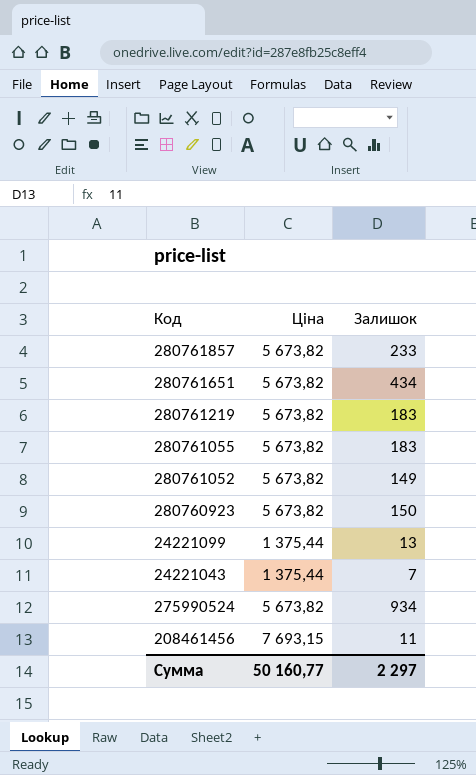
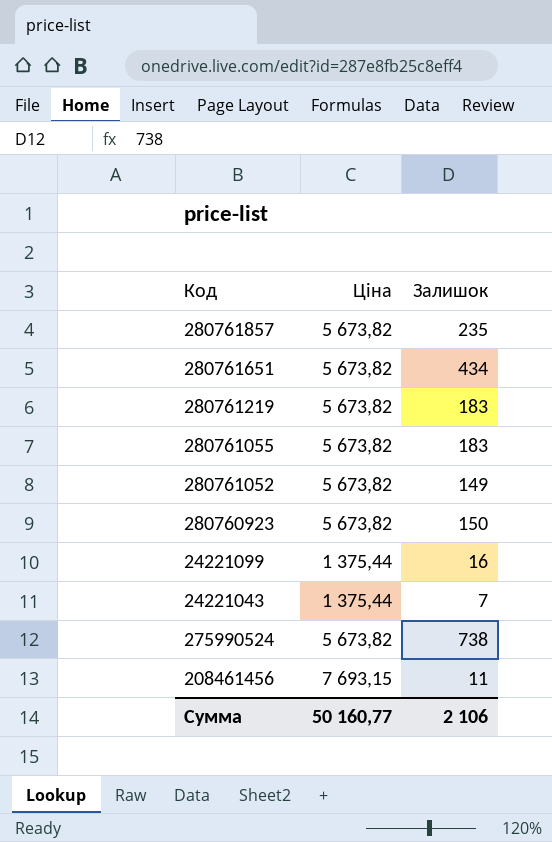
280761857 | Залишок: 233 -> 235
24221099 | Залишок: 13 -> 16
275990524 | Залишок: 934 -> 738
Сумма | Залишок: 2 297 -> 2 106

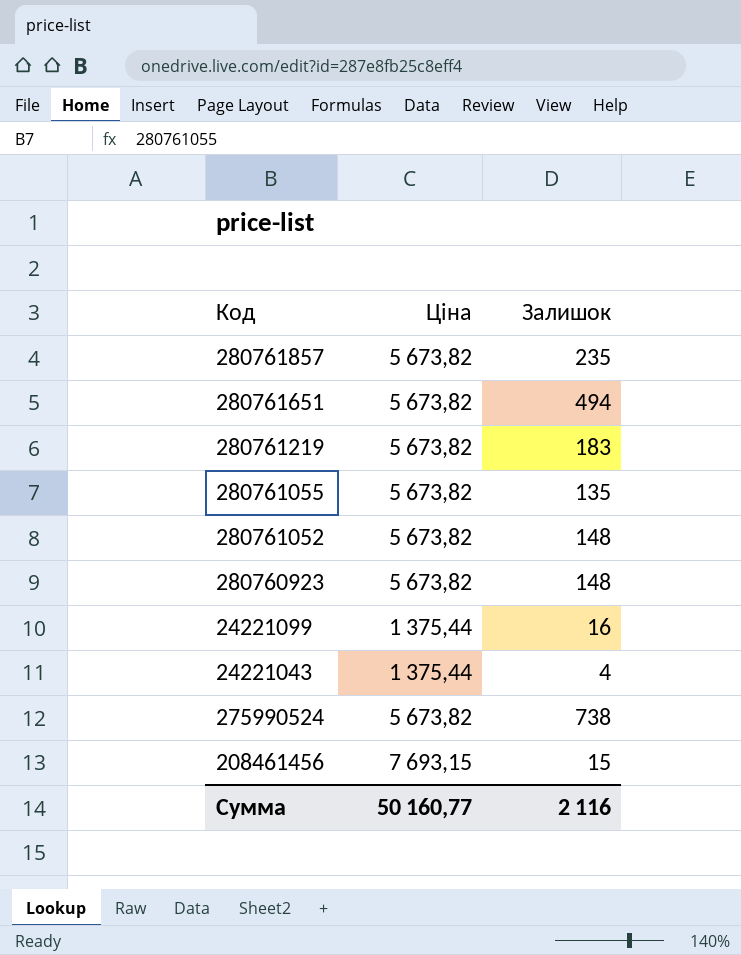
280761651 | Залишок: 434 -> 494
280761055 | Залишок: 183 -> 135
280761052 | Залишок: 149 -> 148
280760923 | Залишок: 150 -> 148
24221043 | Залишок: 7 -> 4
208461456 | Залишок: 11 -> 15
Сумма | Залишок: 2 106 -> 2 116

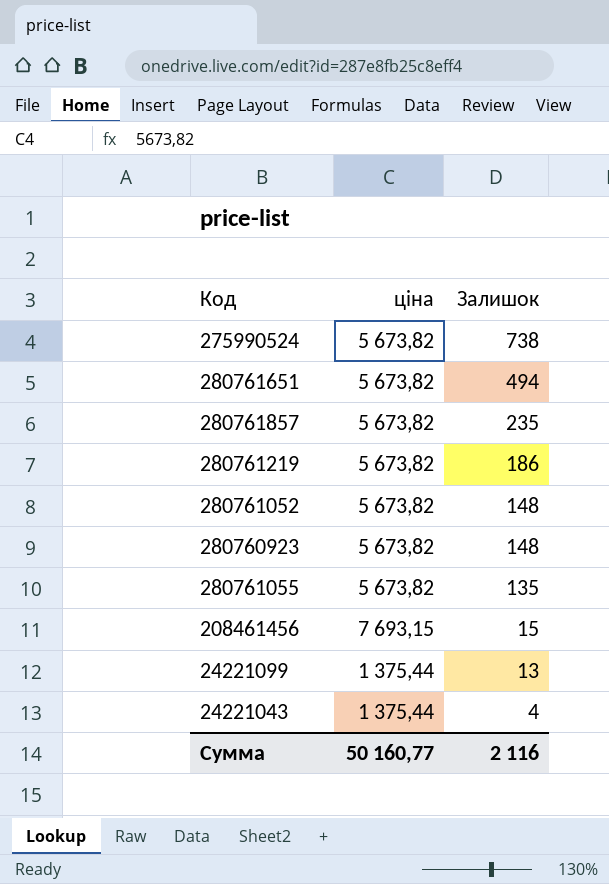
row order: none -> Залишок descending
column name: Ціна -> ціна
280761219 | Залишок: 183 -> 186
24221099 | Залишок: 16 -> 13

